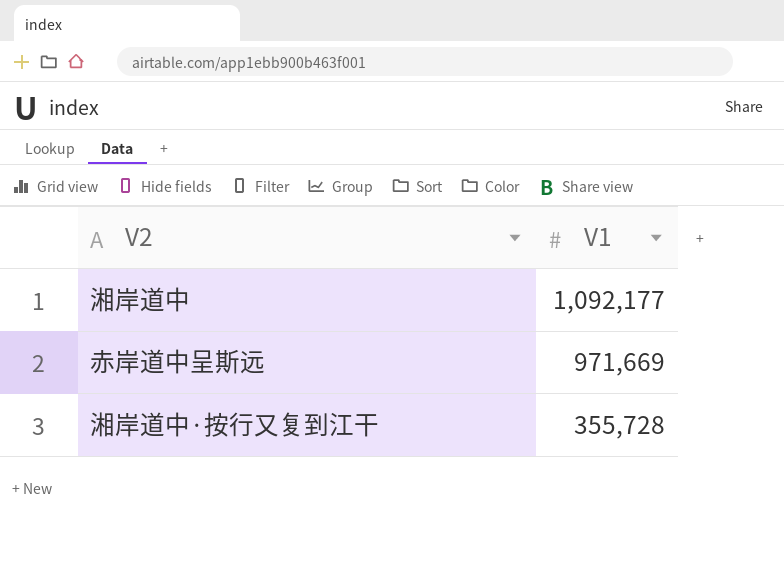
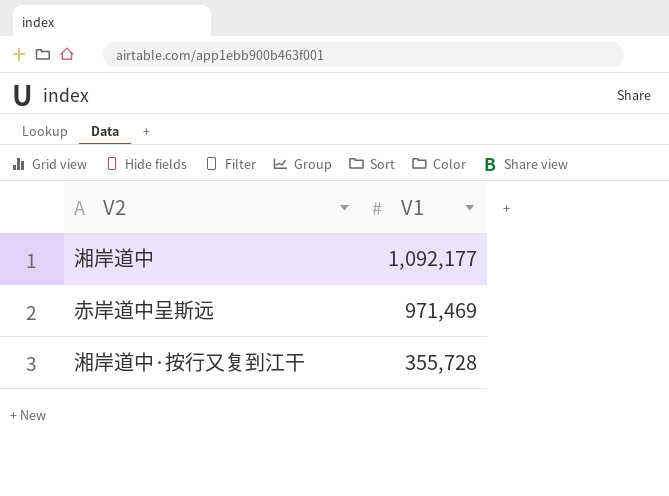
赤岸道中呈斯远 | V1: 971,669 -> 971,469

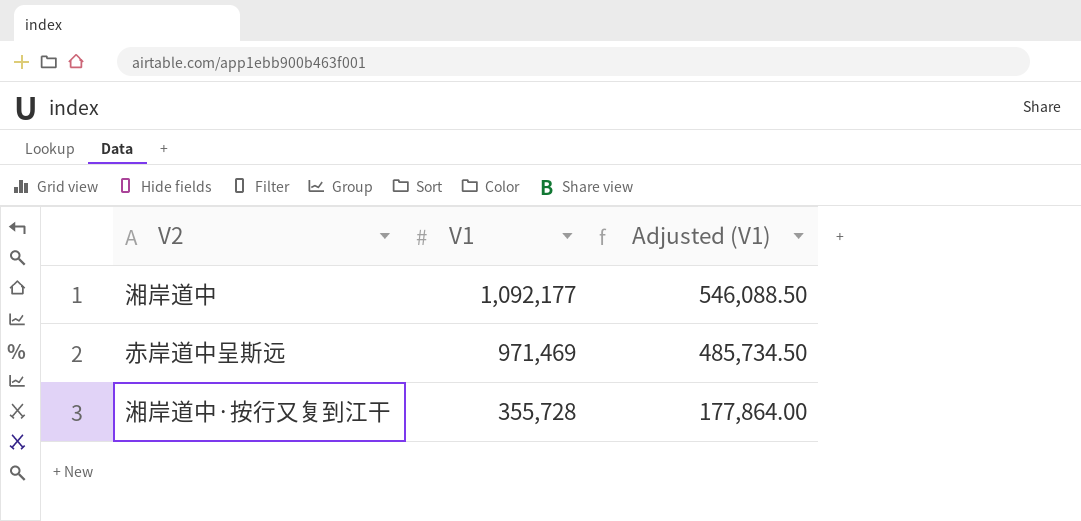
column Adjusted (V1) | formula: none -> [V1] * 0.5

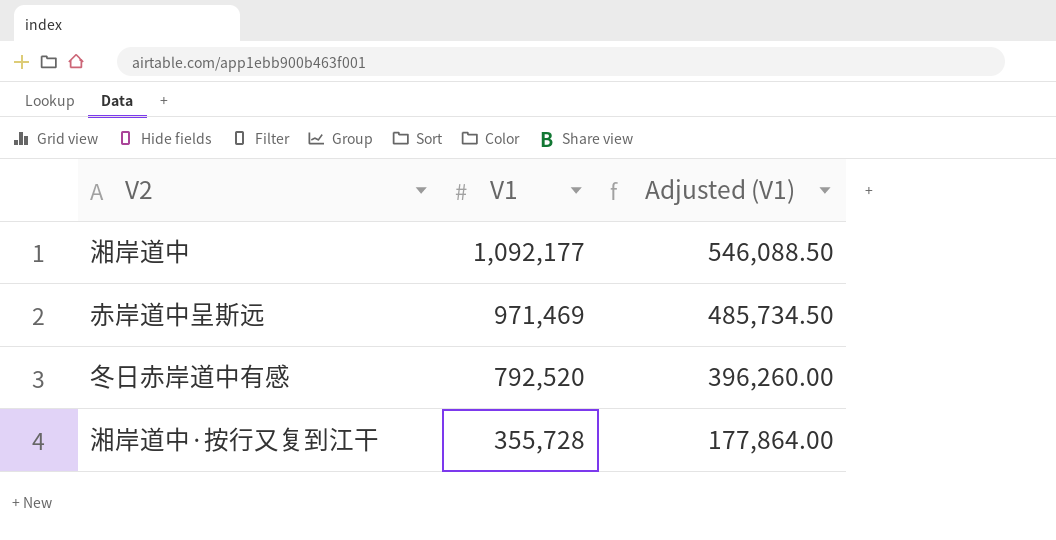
row 冬日赤岸道中有感: none -> 792,520 | 396,260.00

